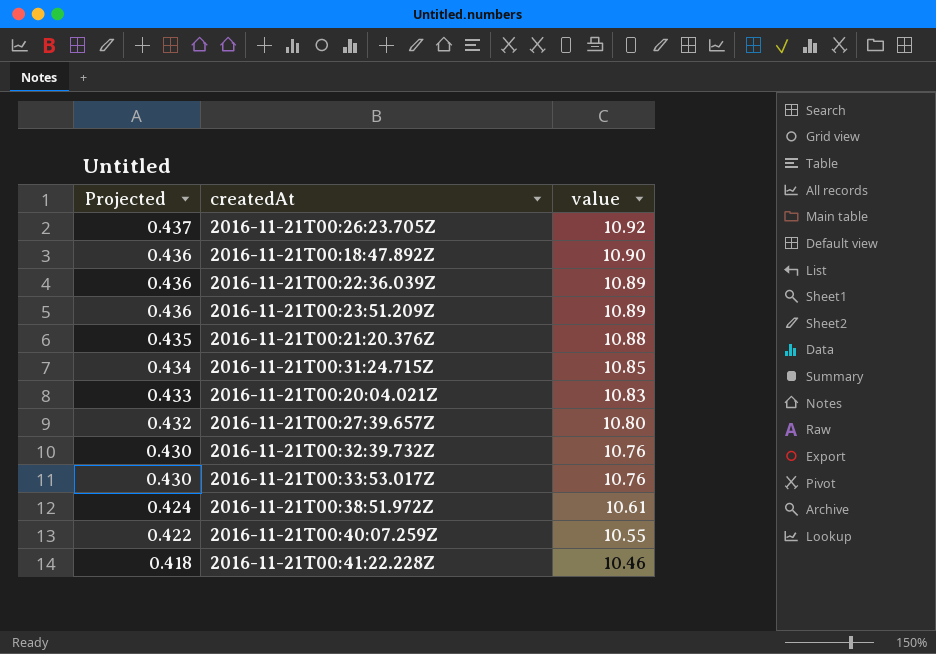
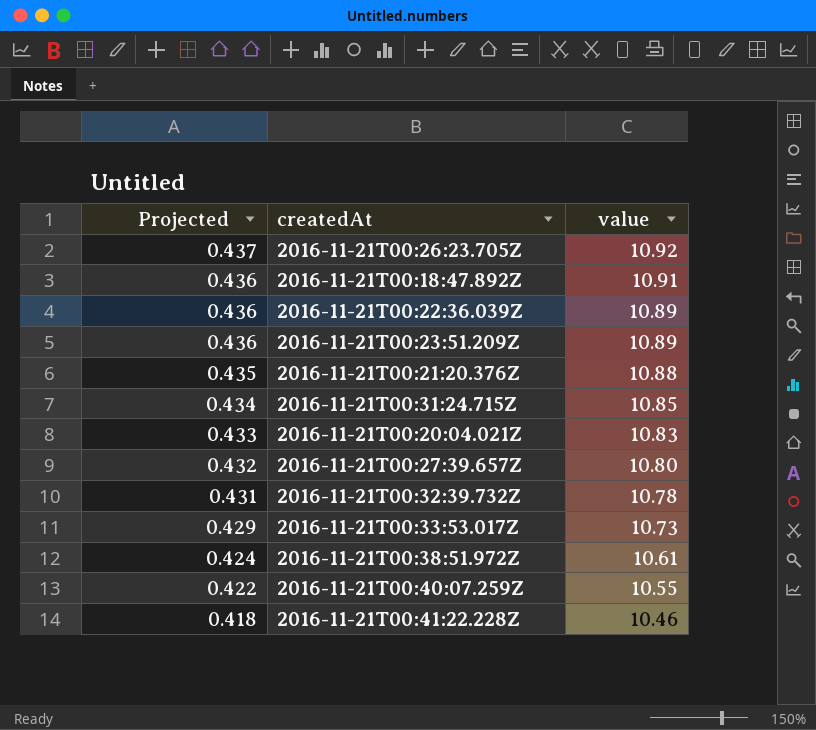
2016-11-21T00:18:47.892Z | value: 10.90 -> 10.91
2016-11-21T00:32:39.732Z | Projected: 0.430 -> 0.431
2016-11-21T00:32:39.732Z | value: 10.76 -> 10.78
2016-11-21T00:33:53.017Z | Projected: 0.430 -> 0.429
2016-11-21T00:33:53.017Z | value: 10.76 -> 10.73

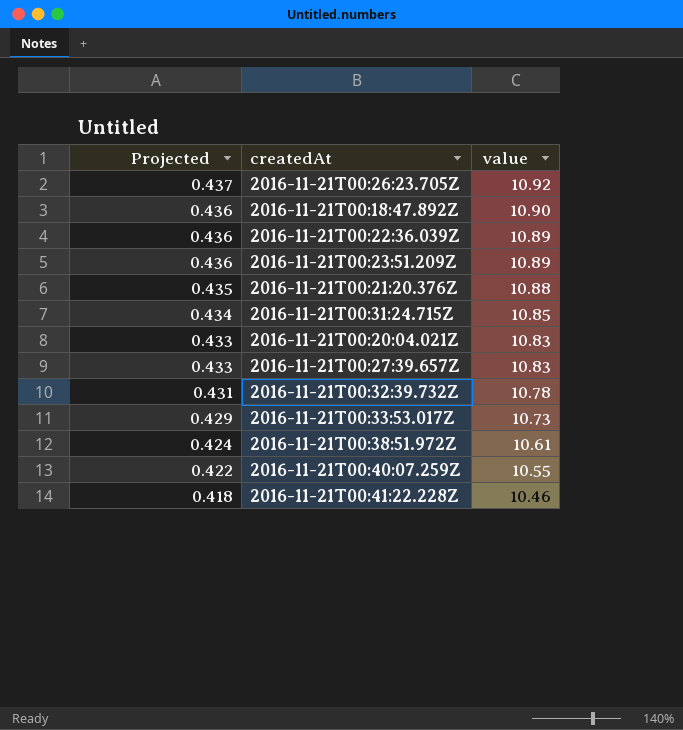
2016-11-21T00:18:47.892Z | value: 10.91 -> 10.90
2016-11-21T00:27:39.657Z | Projected: 0.432 -> 0.433
2016-11-21T00:27:39.657Z | value: 10.80 -> 10.83

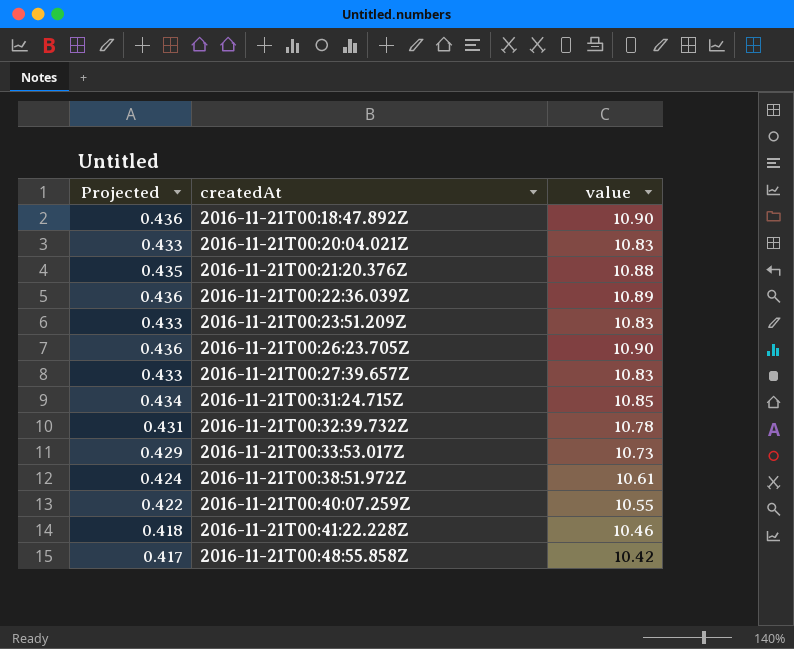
row order: Projected descending -> createdAt ascending
2016-11-21T00:23:51.209Z | Projected: 0.436 -> 0.433
2016-11-21T00:23:51.209Z | value: 10.89 -> 10.83
2016-11-21T00:26:23.705Z | Projected: 0.437 -> 0.436
2016-11-21T00:26:23.705Z | value: 10.92 -> 10.90
row 2016-11-21T00:48:55.858Z: none -> 0.417 | 10.42

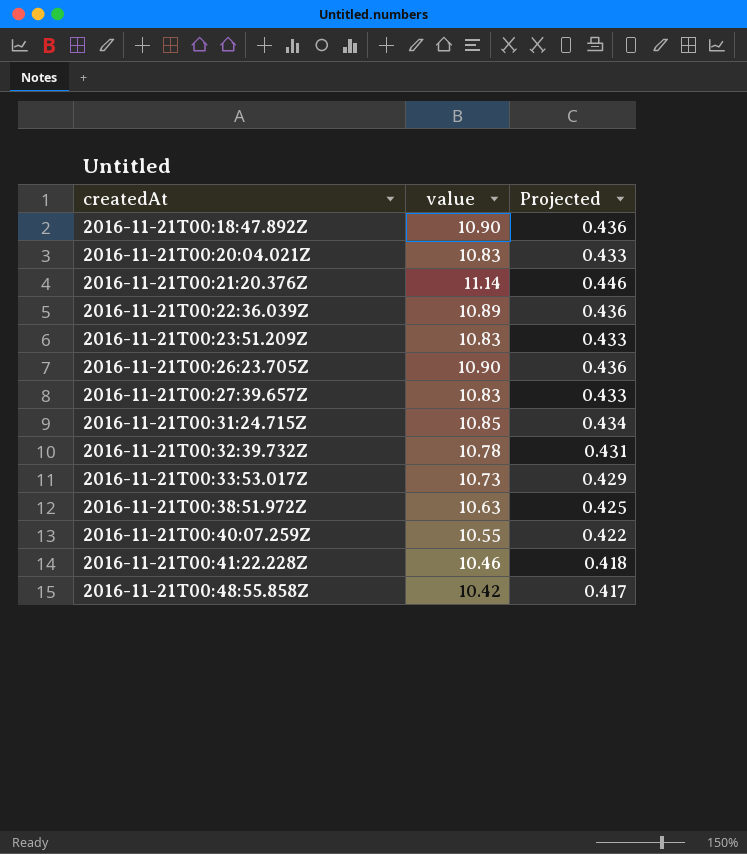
column Projected | position: 1 -> 3
2016-11-21T00:21:20.376Z | value: 10.88 -> 11.14
2016-11-21T00:21:20.376Z | Projected: 0.435 -> 0.446
2016-11-21T00:38:51.972Z | value: 10.61 -> 10.63
2016-11-21T00:38:51.972Z | Projected: 0.424 -> 0.425

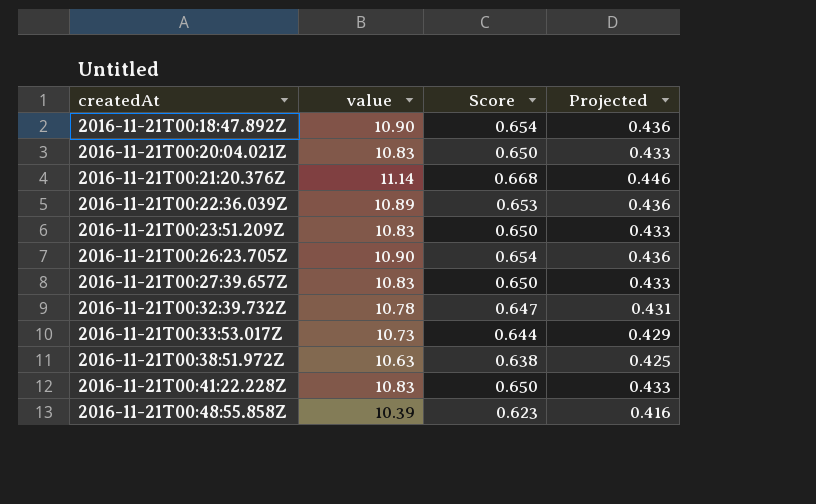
column Score | formula: none -> [value] * 0.06
row 2016-11-21T00:31:24.715Z: 10.85 | 0.434 -> none
row 2016-11-21T00:40:07.259Z: 10.55 | 0.422 -> none
2016-11-21T00:41:22.228Z | value: 10.46 -> 10.83
2016-11-21T00:41:22.228Z | Projected: 0.418 -> 0.433
2016-11-21T00:48:55.858Z | value: 10.42 -> 10.39
2016-11-21T00:48:55.858Z | Projected: 0.417 -> 0.416

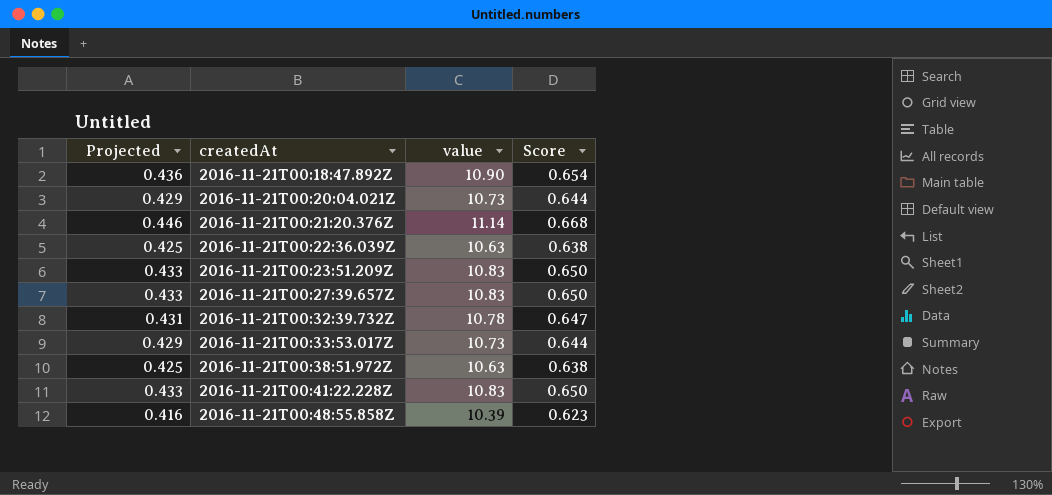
column Projected | position: 4 -> 1
row 2016-11-21T00:26:23.705Z: 10.90 | 0.654 | 0.436 -> none
2016-11-21T00:20:04.021Z | Projected: 0.433 -> 0.429
2016-11-21T00:20:04.021Z | value: 10.83 -> 10.73
2016-11-21T00:20:04.021Z | Score: 0.650 -> 0.644
2016-11-21T00:22:36.039Z | Projected: 0.436 -> 0.425
2016-11-21T00:22:36.039Z | value: 10.89 -> 10.63
2016-11-21T00:22:36.039Z | Score: 0.653 -> 0.638

